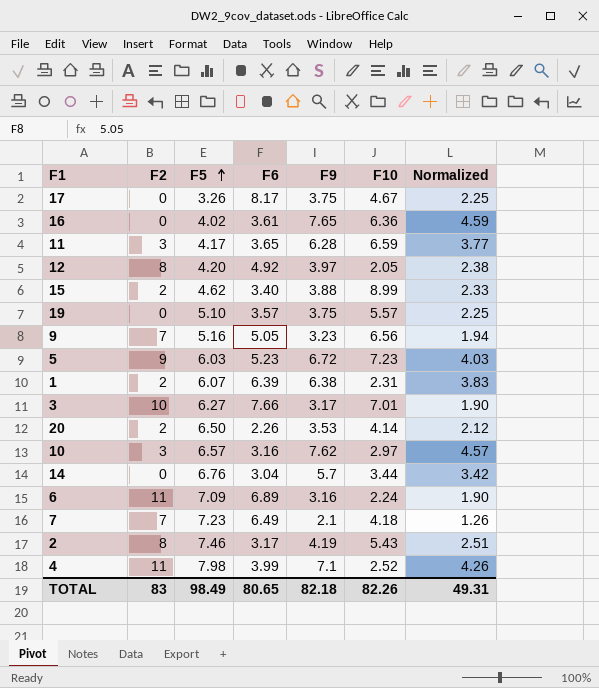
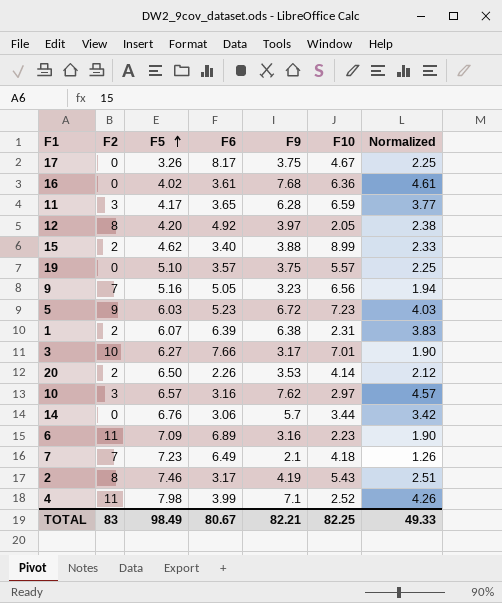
16 | F9: 7.65 -> 7.68
16 | Normalized: 4.59 -> 4.61
14 | F6: 3.04 -> 3.06
6 | F10: 2.24 -> 2.23
TOTAL | F6: 80.65 -> 80.67
TOTAL | F9: 82.18 -> 82.21
TOTAL | F10: 82.26 -> 82.25
TOTAL | Normalized: 49.31 -> 49.33

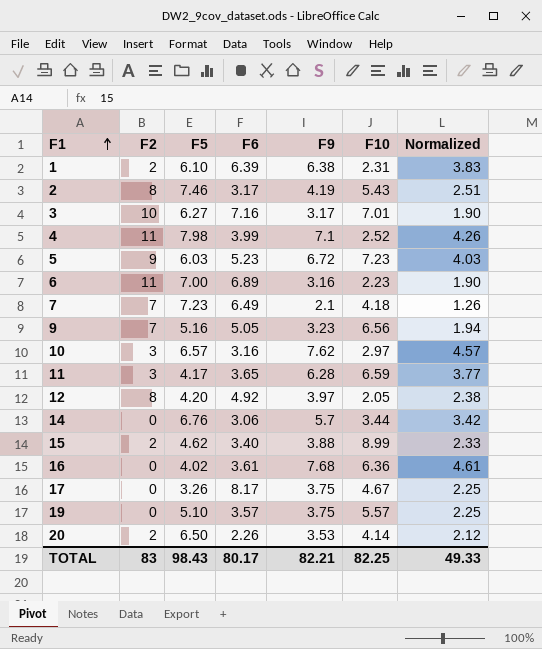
row order: F5 ascending -> F1 ascending
1 | F5: 6.07 -> 6.10
3 | F6: 7.66 -> 7.16
6 | F5: 7.09 -> 7.00
TOTAL | F5: 98.49 -> 98.43
TOTAL | F6: 80.67 -> 80.17

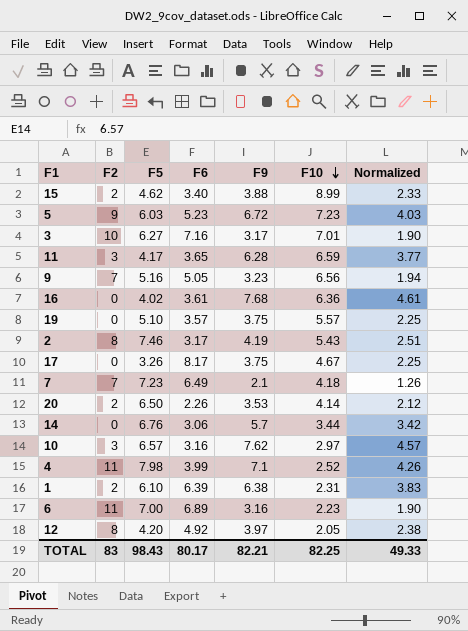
row order: F1 ascending -> F10 descending

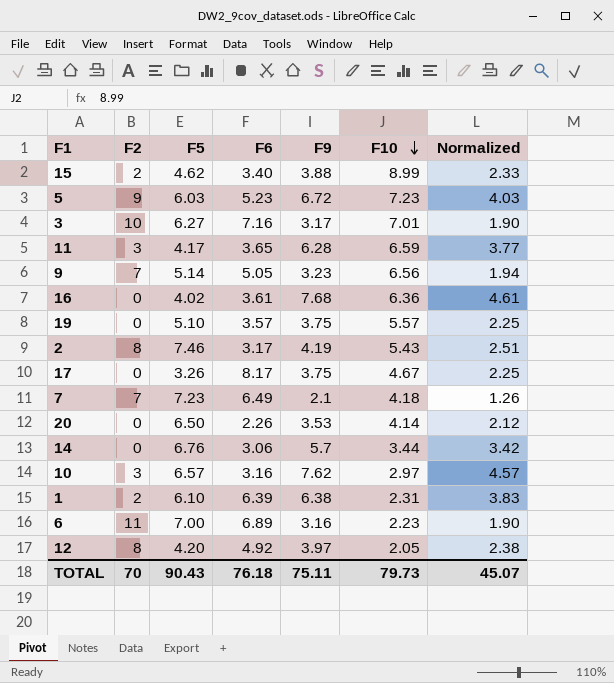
row 4: 11 | 7.98 | 3.99 | 7.1 | 2.52 | 4.26 -> none
9 | F5: 5.16 -> 5.14
20 | F2: 2 -> 0
TOTAL | F2: 83 -> 70
TOTAL | F5: 98.43 -> 90.43
TOTAL | F6: 80.17 -> 76.18
TOTAL | F9: 82.21 -> 75.11
TOTAL | F10: 82.25 -> 79.73
TOTAL | Normalized: 49.33 -> 45.07

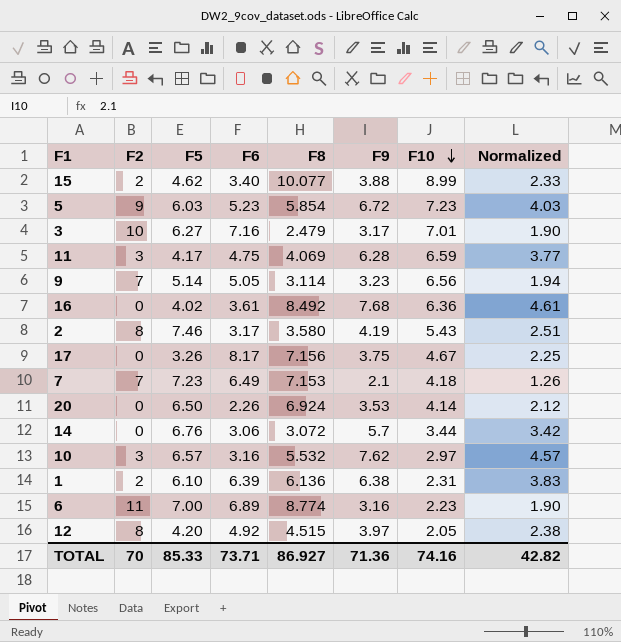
column F8 | position: none -> 5
row 19: 0 | 5.10 | 3.57 | 3.75 | 5.57 | 2.25 -> none
11 | F6: 3.65 -> 4.75
TOTAL | F5: 90.43 -> 85.33
TOTAL | F6: 76.18 -> 73.71
TOTAL | F9: 75.11 -> 71.36
TOTAL | F10: 79.73 -> 74.16
TOTAL | Normalized: 45.07 -> 42.82

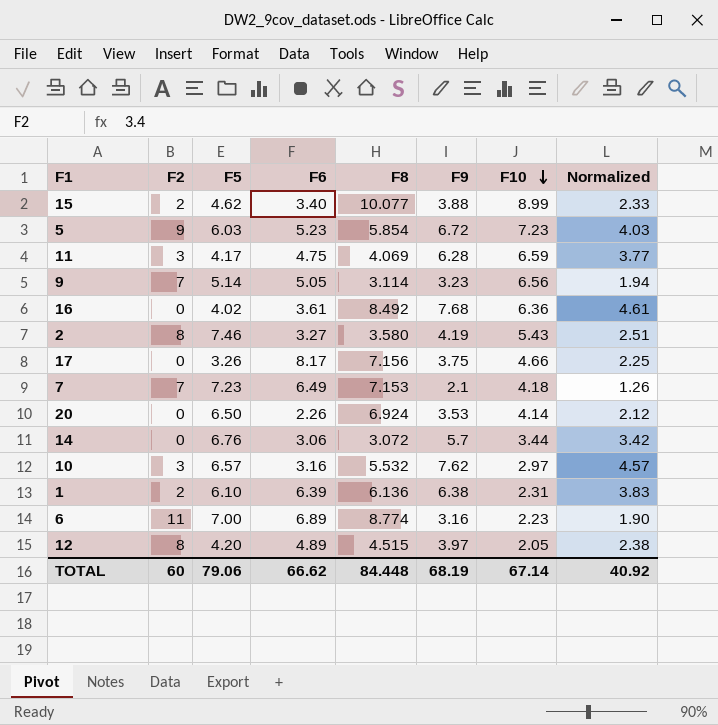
row 3: 10 | 6.27 | 7.16 | 2.479 | 3.17 | 7.01 | 1.90 -> none
2 | F6: 3.17 -> 3.27
17 | F10: 4.67 -> 4.66
12 | F6: 4.92 -> 4.89
TOTAL | F2: 70 -> 60
TOTAL | F5: 85.33 -> 79.06
TOTAL | F6: 73.71 -> 66.62
TOTAL | F8: 86.927 -> 84.448
TOTAL | F9: 71.36 -> 68.19
TOTAL | F10: 74.16 -> 67.14
TOTAL | Normalized: 42.82 -> 40.92

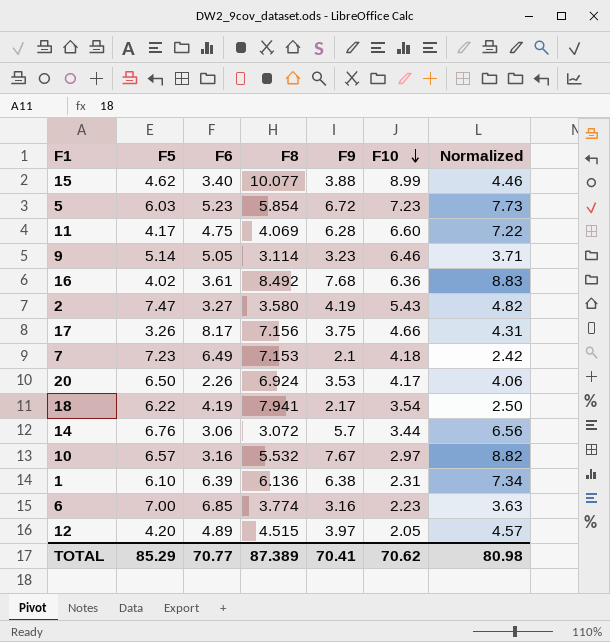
column F2 | position: 2 -> none
column Normalized | formula: [F9] * 0.6 -> [F9] * 1.15
11 | F10: 6.59 -> 6.60
9 | F10: 6.56 -> 6.46
2 | F5: 7.46 -> 7.47
20 | F10: 4.14 -> 4.17
row 18: none -> 6.22 | 4.19 | 7.941 | 2.17 | 3.54 | 2.50
10 | F9: 7.62 -> 7.67
6 | F6: 6.89 -> 6.85
6 | F8: 8.774 -> 3.774
TOTAL | F5: 79.06 -> 85.29
TOTAL | F6: 66.62 -> 70.77
TOTAL | F8: 84.448 -> 87.389
TOTAL | F9: 68.19 -> 70.41
TOTAL | F10: 67.14 -> 70.62
TOTAL | Normalized: 40.92 -> 80.98

